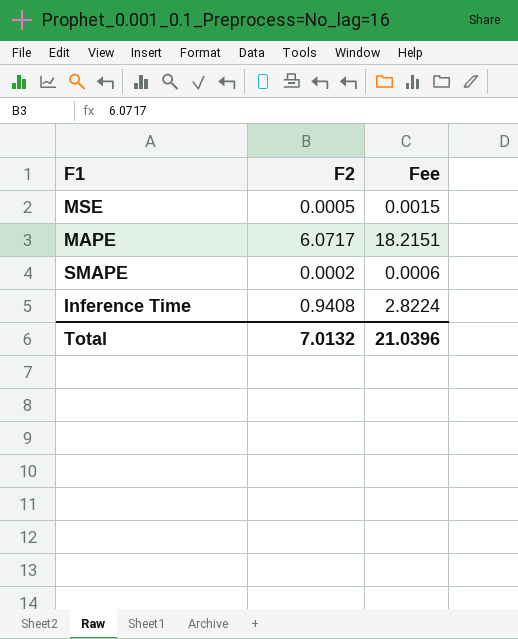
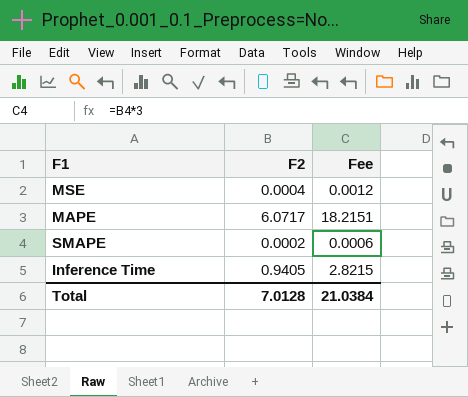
MSE | F2: 0.0005 -> 0.0004
MSE | Fee: 0.0015 -> 0.0012
Inference Time | F2: 0.9408 -> 0.9405
Inference Time | Fee: 2.8224 -> 2.8215
Total | F2: 7.0132 -> 7.0128
Total | Fee: 21.0396 -> 21.0384

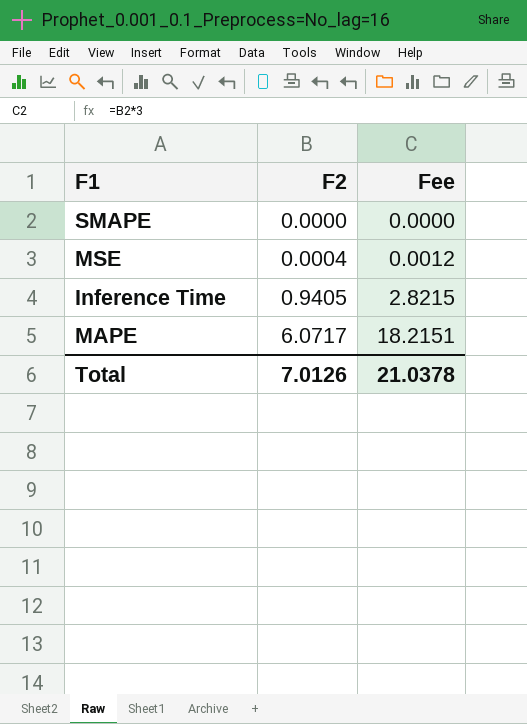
row order: none -> F2 ascending
SMAPE | F2: 0.0002 -> 0.0000
SMAPE | Fee: 0.0006 -> 0.0000
Total | F2: 7.0128 -> 7.0126
Total | Fee: 21.0384 -> 21.0378

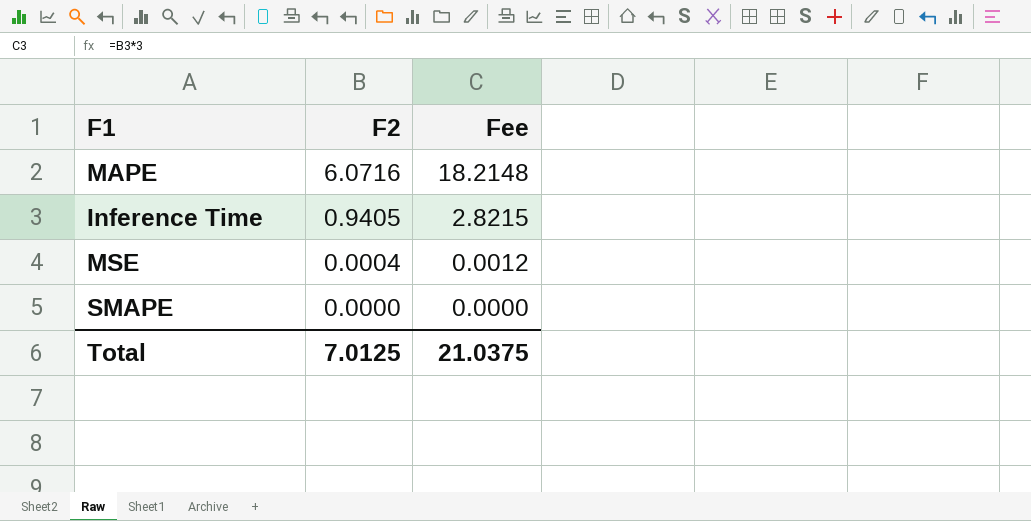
row order: F2 ascending -> F2 descending
MAPE | F2: 6.0717 -> 6.0716
MAPE | Fee: 18.2151 -> 18.2148
Total | F2: 7.0126 -> 7.0125
Total | Fee: 21.0378 -> 21.0375

